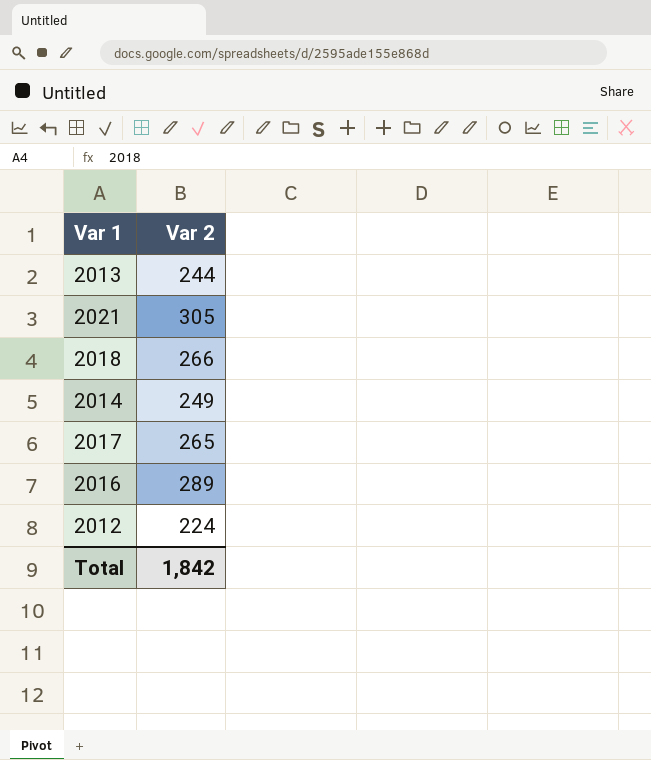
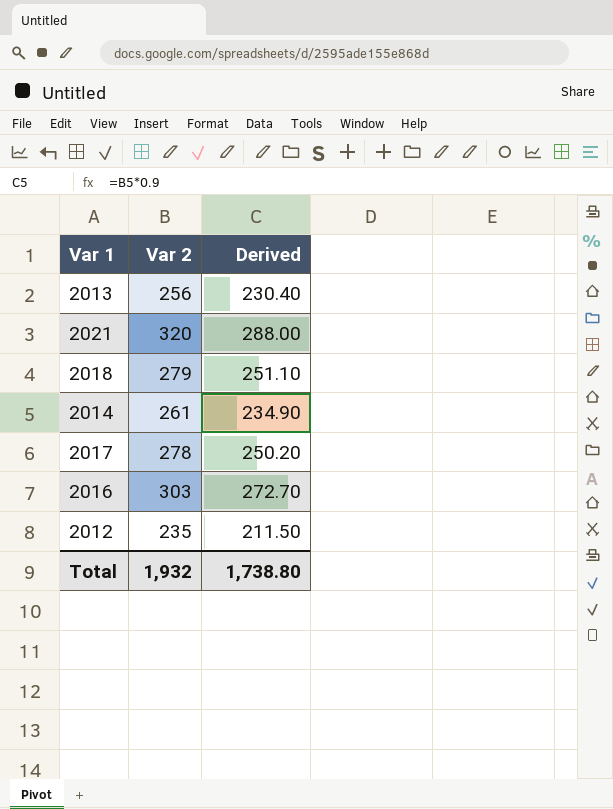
column Derived | formula: none -> [Var 2] * 0.9
2013 | Var 2: 244 -> 256
2021 | Var 2: 305 -> 320
2018 | Var 2: 266 -> 279
2014 | Var 2: 249 -> 261
2017 | Var 2: 265 -> 278
2016 | Var 2: 289 -> 303
2012 | Var 2: 224 -> 235
Total | Var 2: 1,842 -> 1,932

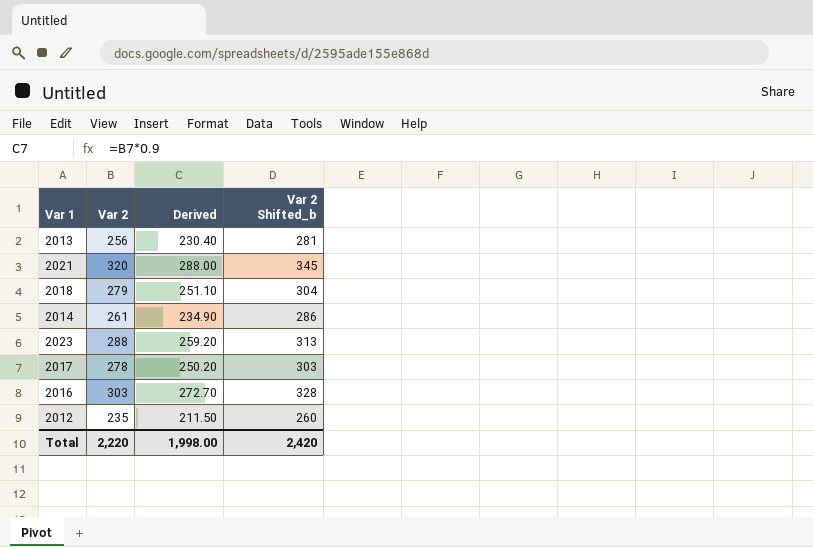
column Var 2 Shifted_b | formula: none -> [Var 2] + 25
row 2023: none -> 288 | 259.20 | 313
Total | Var 2: 1,932 -> 2,220
Total | Derived: 1,738.80 -> 1,998.00

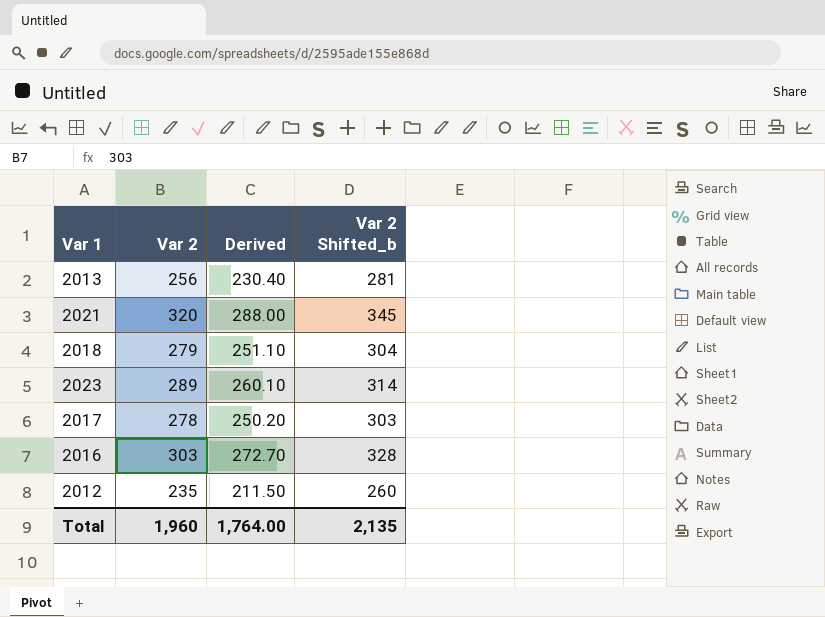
row 2014: 261 | 234.90 | 286 -> none
2023 | Var 2: 288 -> 289
2023 | Derived: 259.20 -> 260.10
2023 | Var 2 Shifted_b: 313 -> 314
Total | Var 2: 2,220 -> 1,960
Total | Derived: 1,998.00 -> 1,764.00
Total | Var 2 Shifted_b: 2,420 -> 2,135

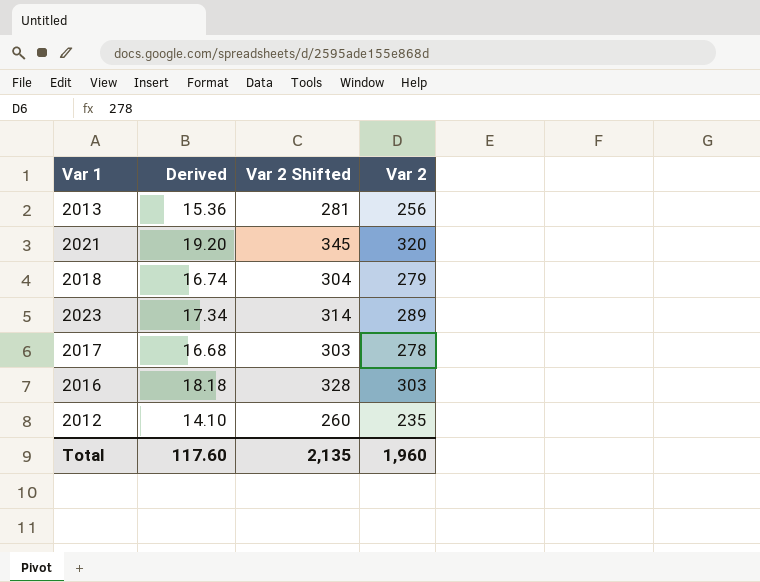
column Derived | formula: [Var 2] * 0.9 -> [Var 2] * 0.06
column name: Var 2 Shifted_b -> Var 2 Shifted
column Var 2 | position: 2 -> 4
Total | Derived: 1,764.00 -> 117.60

